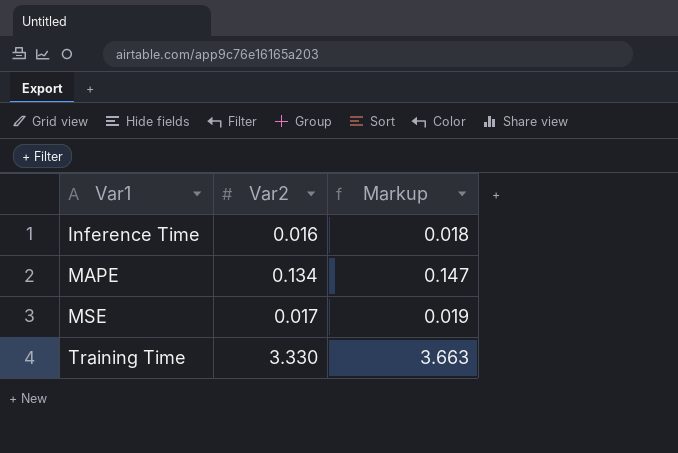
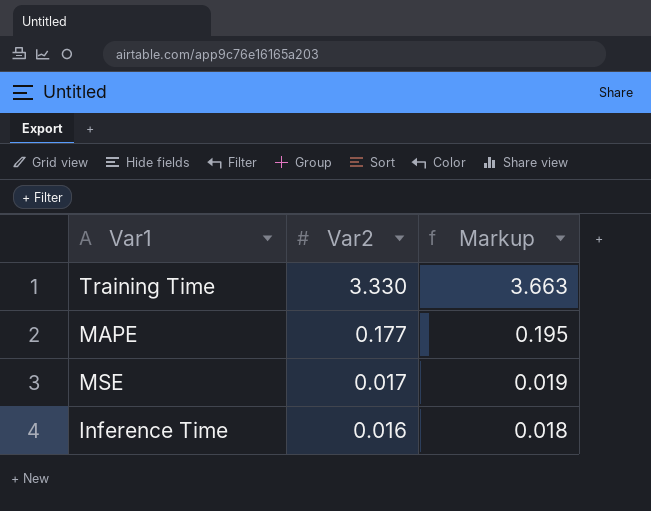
row order: Var1 ascending -> Var2 descending
MAPE | Var2: 0.134 -> 0.177
MAPE | Markup: 0.147 -> 0.195

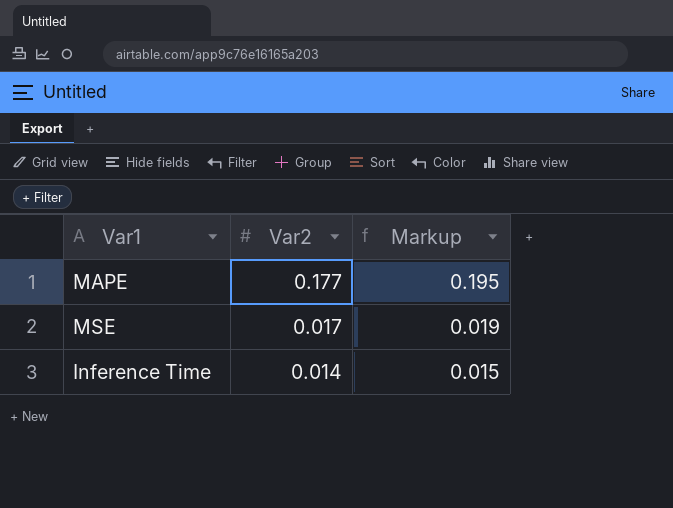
row Training Time: 3.330 | 3.663 -> none
Inference Time | Var2: 0.016 -> 0.014
Inference Time | Markup: 0.018 -> 0.015

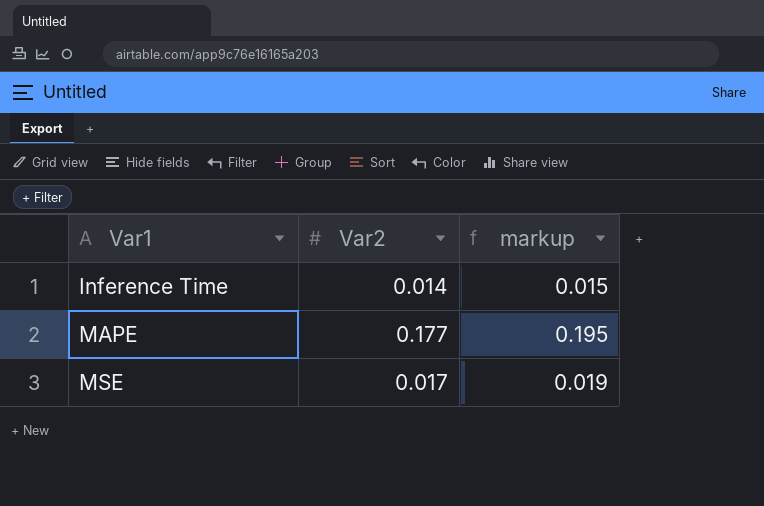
row order: Var2 descending -> Var1 ascending
column name: Markup -> markup

